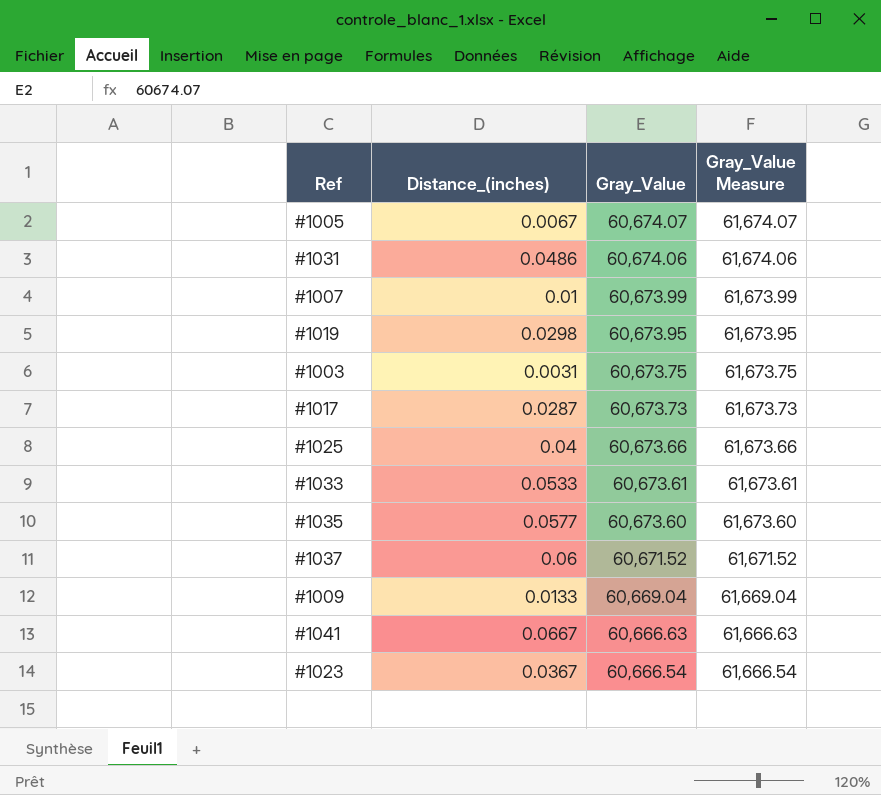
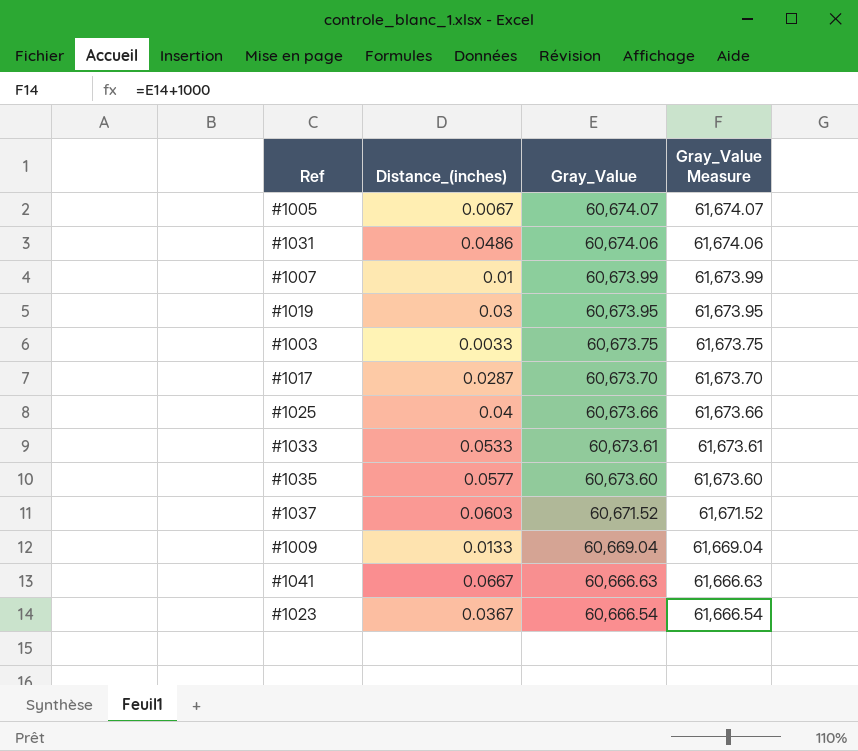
#1019 | Distance_(inches): 0.0298 -> 0.03
#1003 | Distance_(inches): 0.0031 -> 0.0033
#1017 | Gray_Value: 60,673.73 -> 60,673.70
#1017 | Gray_Value Measure: 61,673.73 -> 61,673.70
#1037 | Distance_(inches): 0.06 -> 0.0603

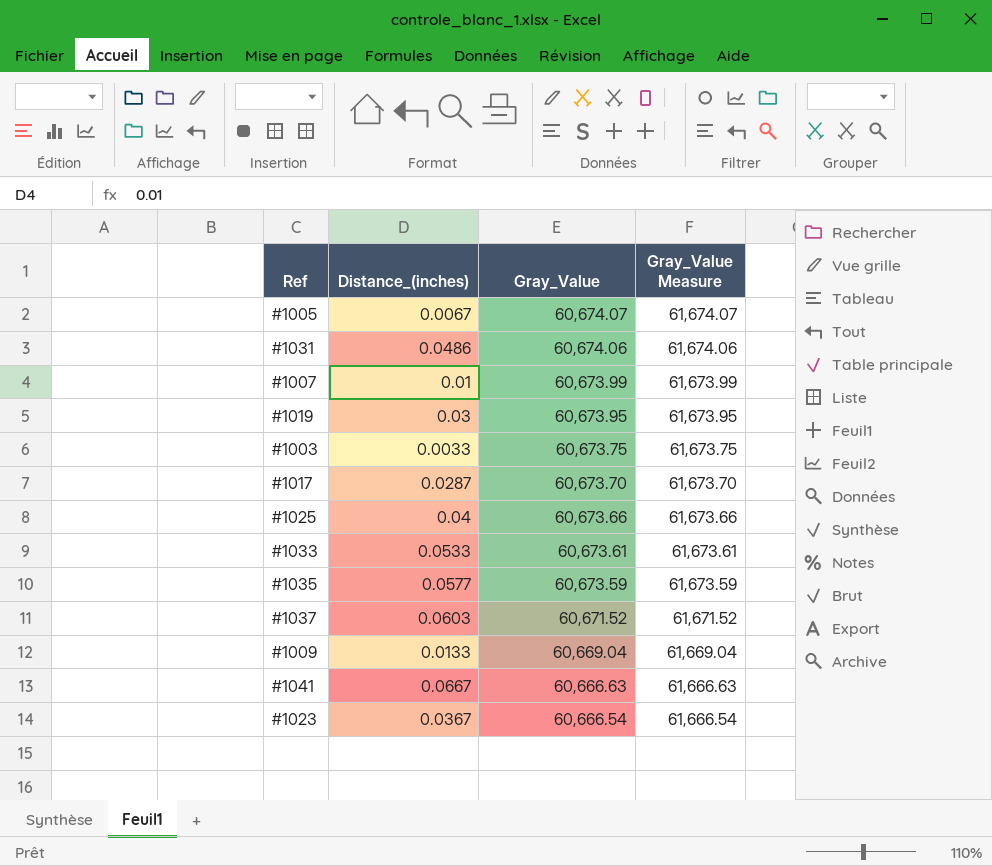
#1035 | Gray_Value: 60,673.60 -> 60,673.59
#1035 | Gray_Value Measure: 61,673.60 -> 61,673.59

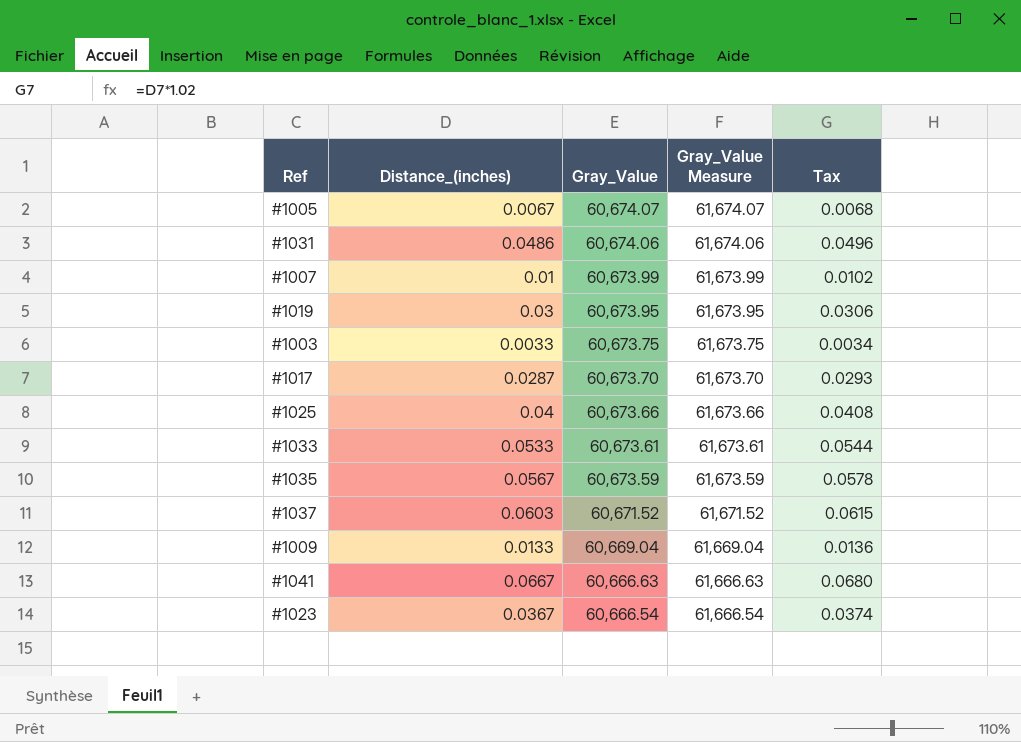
column Tax | formula: none -> [Distance_(inches)] * 1.02
#1035 | Distance_(inches): 0.0577 -> 0.0567

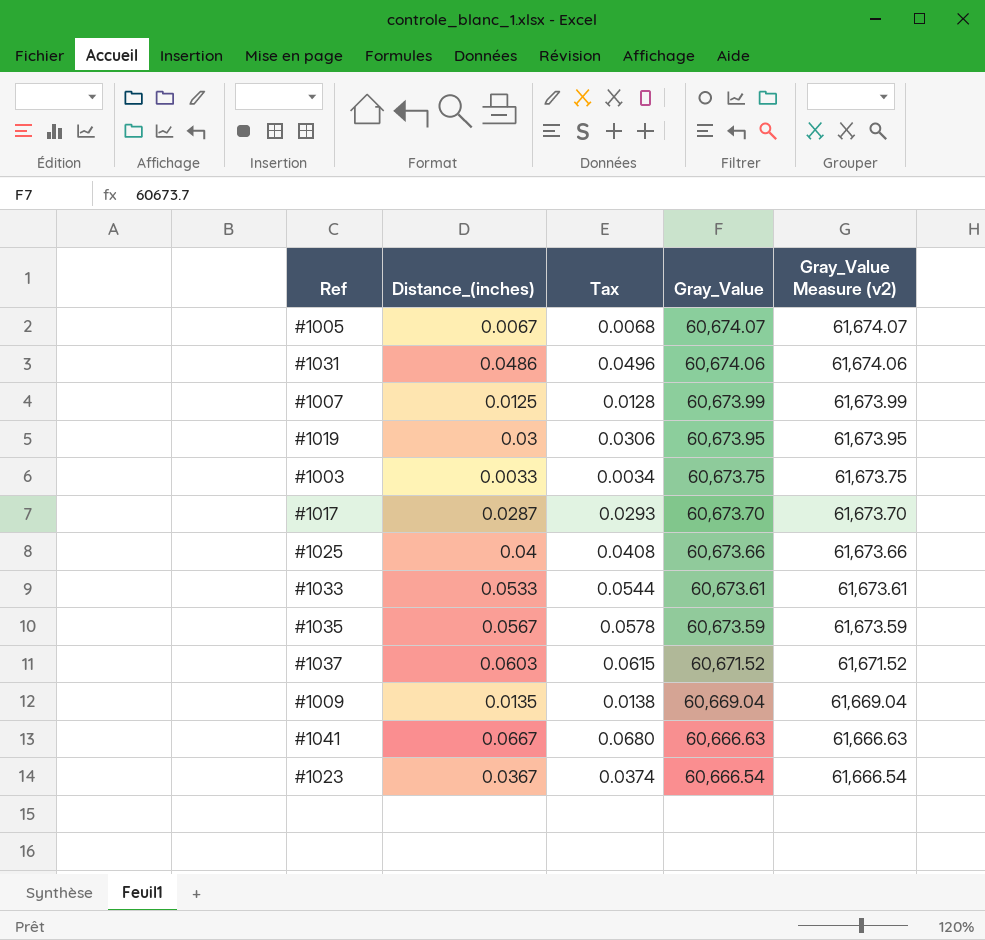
column Tax | position: 5 -> 3
column name: Gray_Value Measure -> Gray_Value Measure (v2)
#1007 | Distance_(inches): 0.01 -> 0.0125
#1007 | Tax: 0.0102 -> 0.0128
#1009 | Distance_(inches): 0.0133 -> 0.0135
#1009 | Tax: 0.0136 -> 0.0138

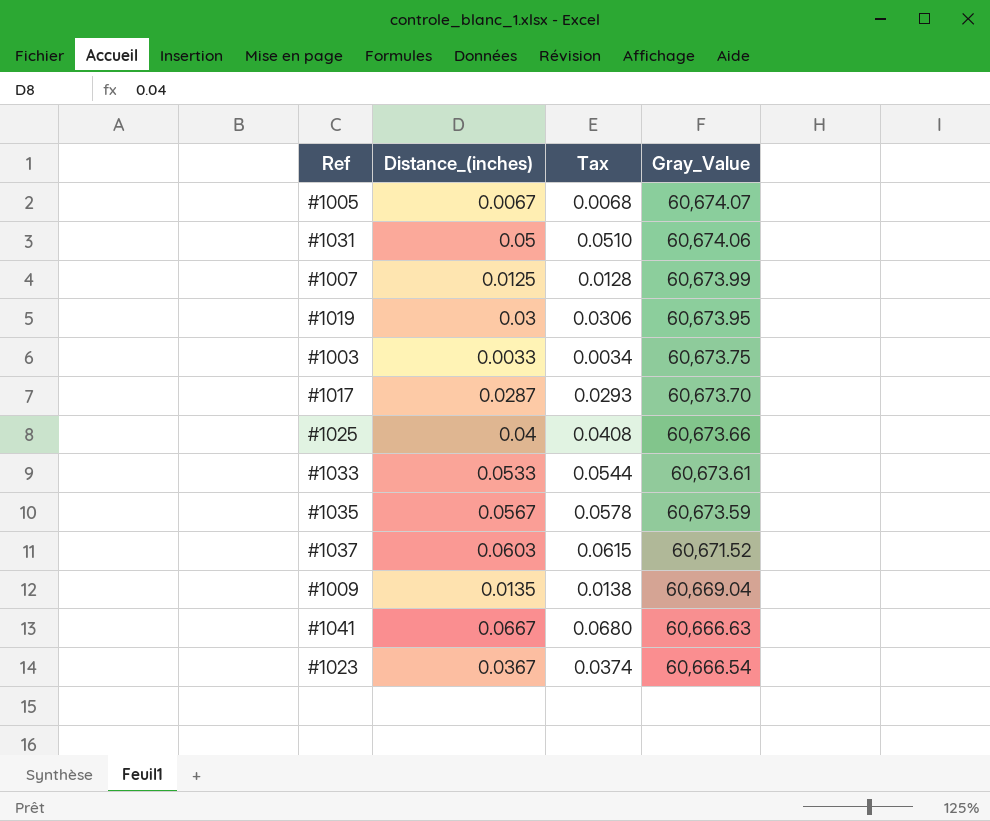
column Gray_Value Measure (v2) | formula: [Gray_Value] + 1000 -> none
#1031 | Distance_(inches): 0.0486 -> 0.05
#1031 | Tax: 0.0496 -> 0.0510

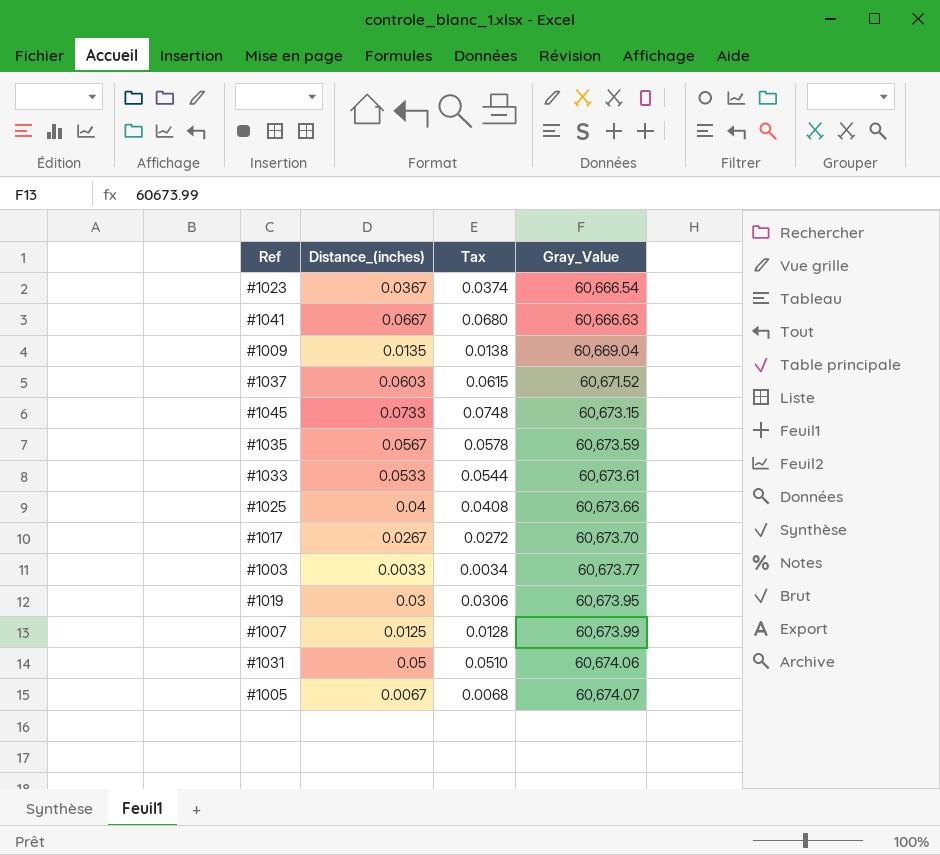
row order: Gray_Value descending -> Gray_Value ascending
row #1045: none -> 0.0733 | 0.0748 | 60,673.15
#1017 | Distance_(inches): 0.0287 -> 0.0267
#1017 | Tax: 0.0293 -> 0.0272
#1003 | Gray_Value: 60,673.75 -> 60,673.77

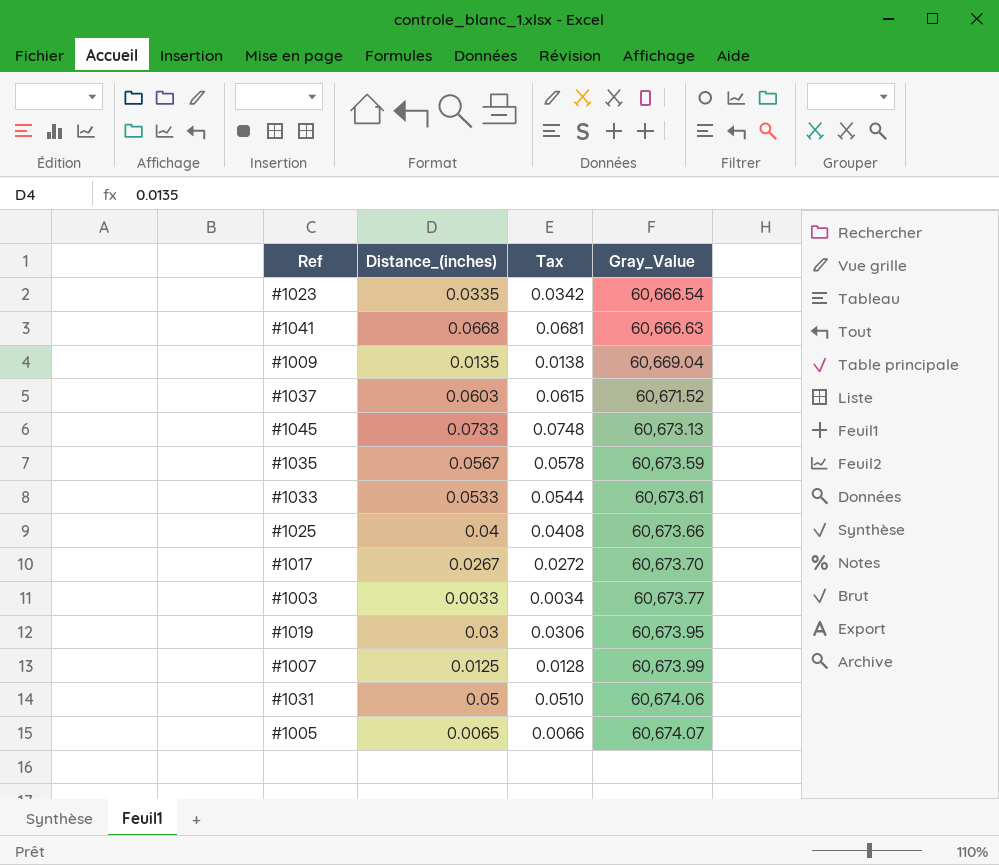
#1023 | Distance_(inches): 0.0367 -> 0.0335
#1023 | Tax: 0.0374 -> 0.0342
#1041 | Distance_(inches): 0.0667 -> 0.0668
#1041 | Tax: 0.0680 -> 0.0681
#1045 | Gray_Value: 60,673.15 -> 60,673.13
#1005 | Distance_(inches): 0.0067 -> 0.0065
#1005 | Tax: 0.0068 -> 0.0066

